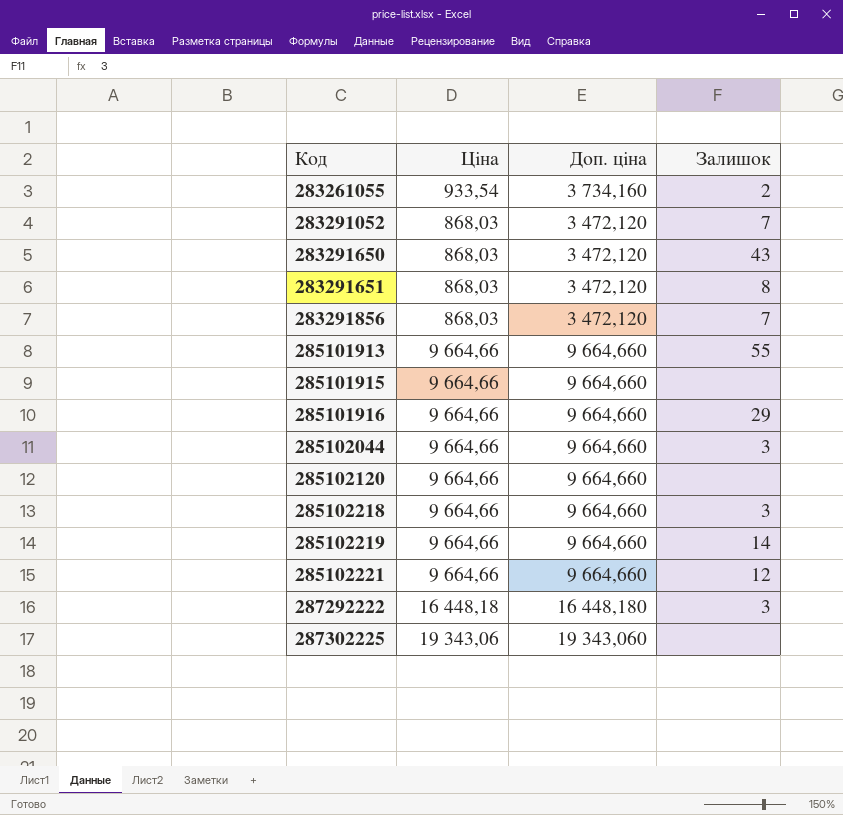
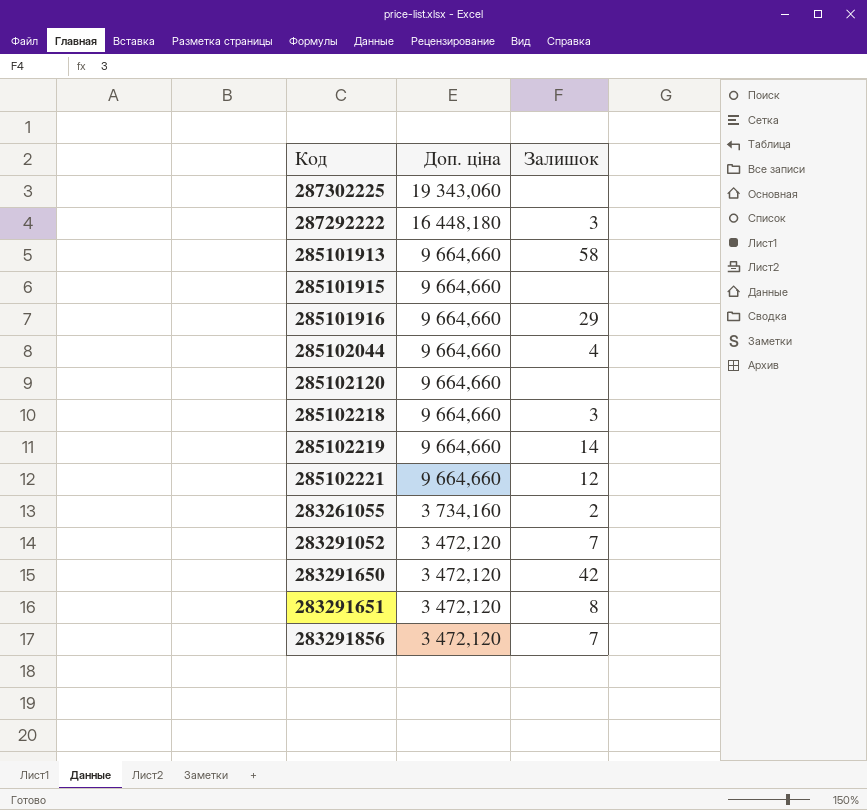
row order: Код ascending -> Доп. ціна descending
column Ціна | position: 2 -> none
285101913 | Залишок: 55 -> 58
285102044 | Залишок: 3 -> 4
283291650 | Залишок: 43 -> 42

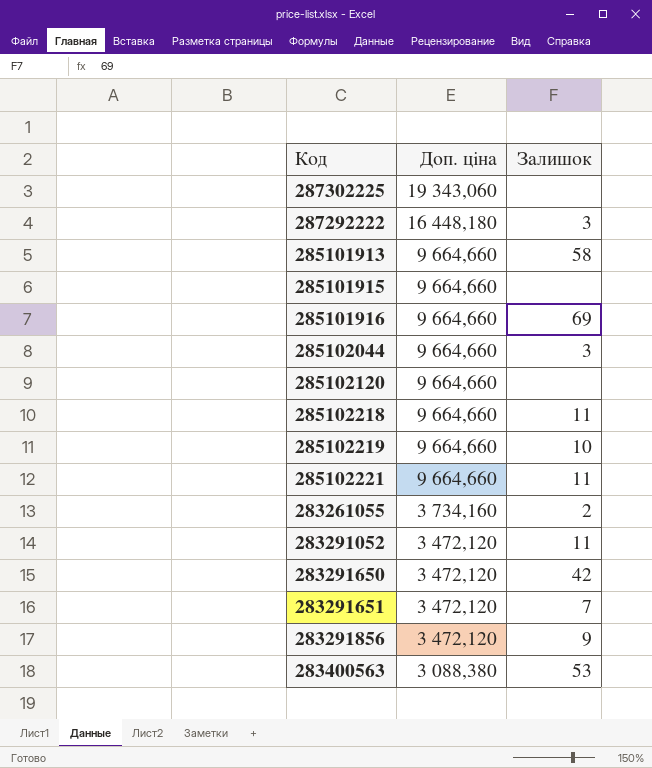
285101916 | Залишок: 29 -> 69
285102044 | Залишок: 4 -> 3
285102218 | Залишок: 3 -> 11
285102219 | Залишок: 14 -> 10
285102221 | Залишок: 12 -> 11
283291052 | Залишок: 7 -> 11
283291651 | Залишок: 8 -> 7
283291856 | Залишок: 7 -> 9
row 283400563: none -> 3 088,380 | 53

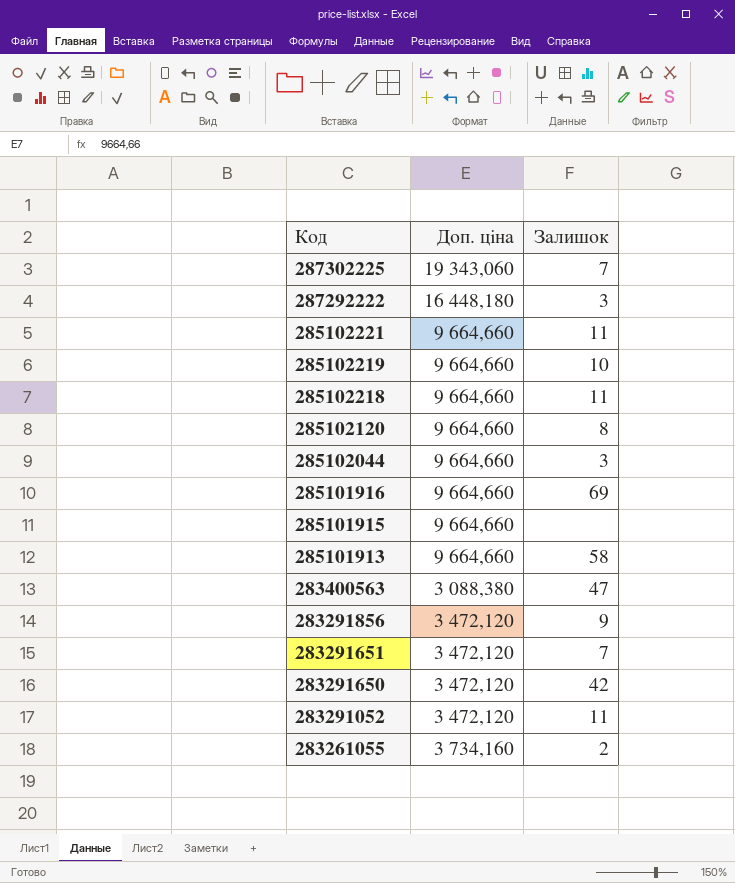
row order: Доп. ціна descending -> Код descending
287302225 | Залишок: none -> 7
285102120 | Залишок: none -> 8
283400563 | Залишок: 53 -> 47

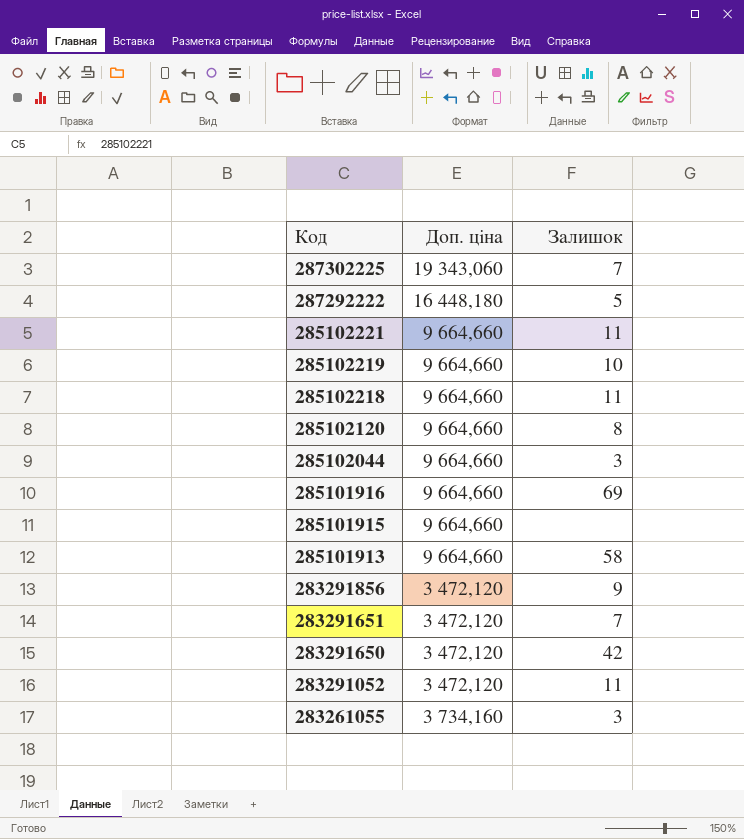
row 283400563: 3 088,380 | 47 -> none
287292222 | Залишок: 3 -> 5
283261055 | Залишок: 2 -> 3

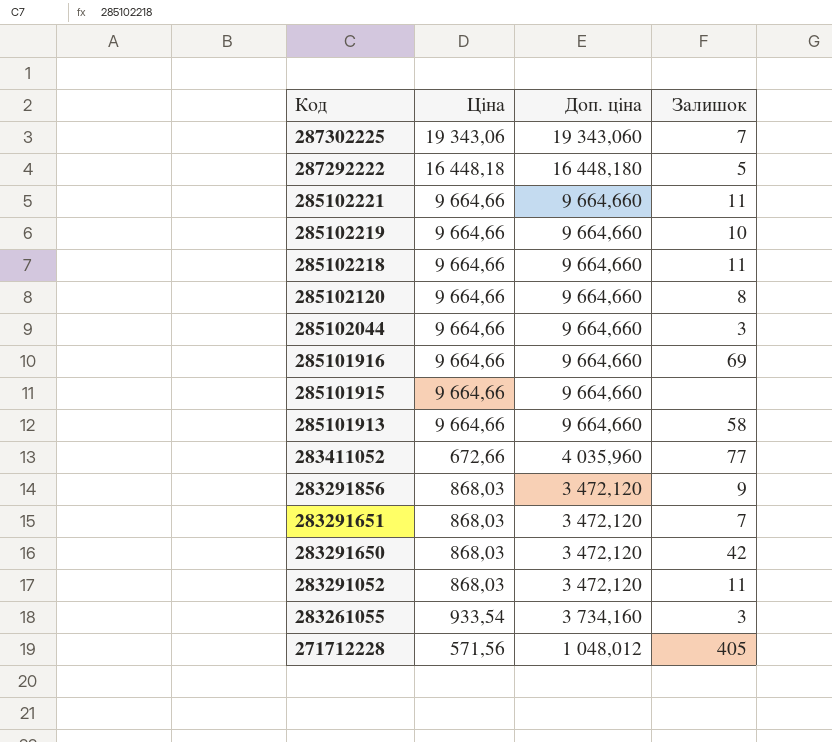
column Ціна | position: none -> 2
row 283411052: none -> 672,66 | 4 035,960 | 77
row 271712228: none -> 571,56 | 1 048,012 | 405

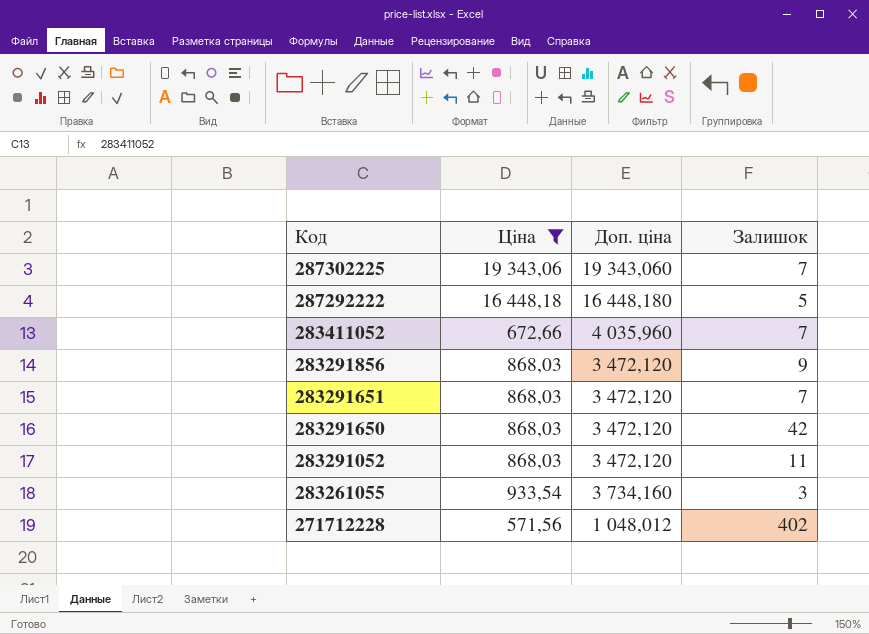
filter: none -> Ціна != 9 664,66
283411052 | Залишок: 77 -> 7
271712228 | Залишок: 405 -> 402

